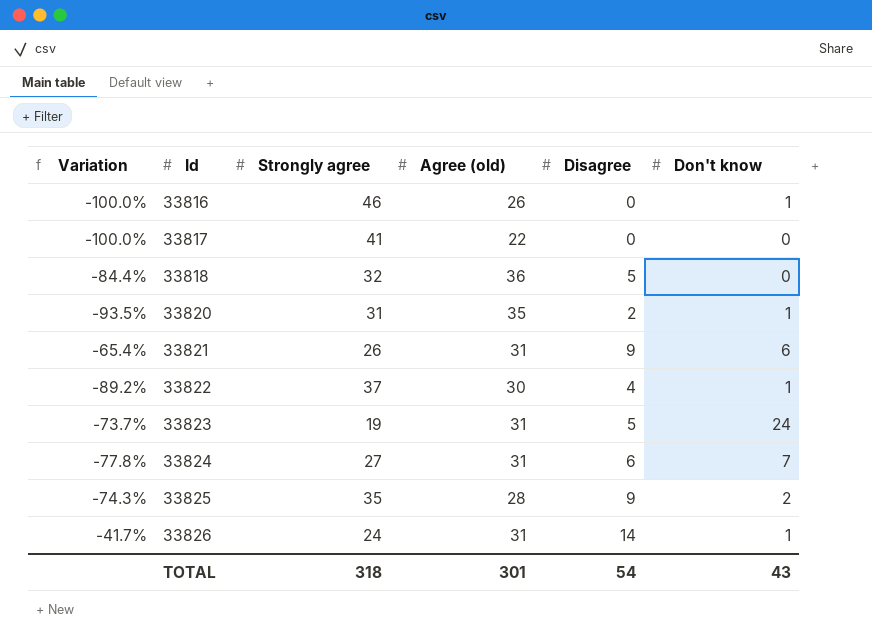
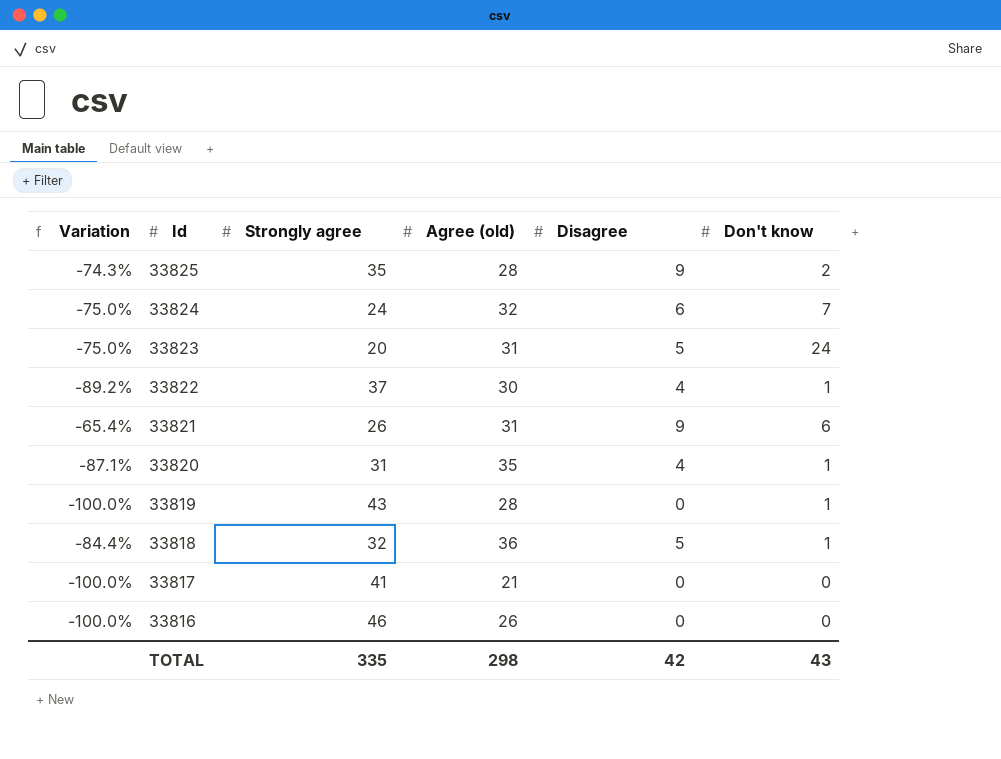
row order: Id ascending -> Id descending
row 33826: -41.7% | 24 | 31 | 14 | 1 -> none
33824 | Variation: -77.8% -> -75.0%
33824 | Strongly agree: 27 -> 24
33824 | Agree (old): 31 -> 32
33823 | Variation: -73.7% -> -75.0%
33823 | Strongly agree: 19 -> 20
33820 | Variation: -93.5% -> -87.1%
33820 | Disagree: 2 -> 4
row 33819: none -> -100.0% | 43 | 28 | 0 | 1
33818 | Don't know: 0 -> 1
33817 | Agree (old): 22 -> 21
33816 | Don't know: 1 -> 0
TOTAL | Strongly agree: 318 -> 335
TOTAL | Agree (old): 301 -> 298
TOTAL | Disagree: 54 -> 42

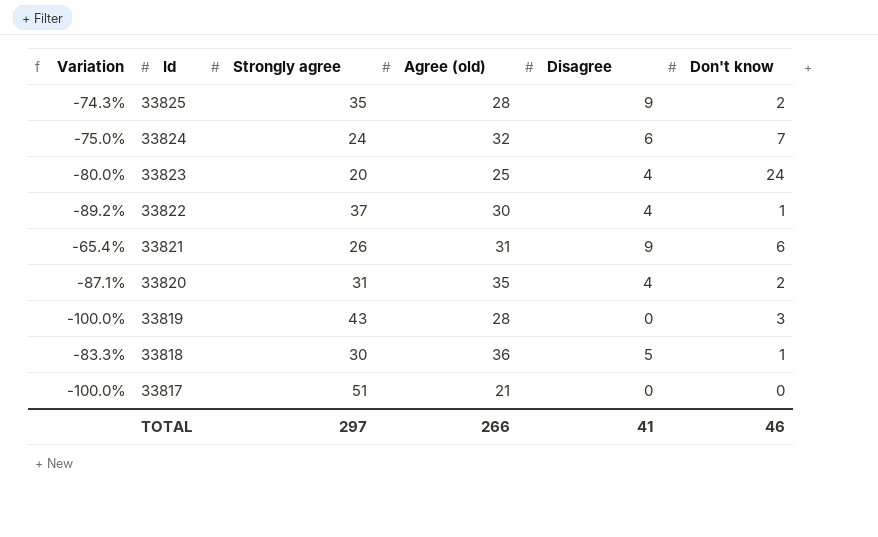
row 33816: -100.0% | 46 | 26 | 0 | 0 -> none
33823 | Variation: -75.0% -> -80.0%
33823 | Agree (old): 31 -> 25
33823 | Disagree: 5 -> 4
33820 | Don't know: 1 -> 2
33819 | Don't know: 1 -> 3
33818 | Variation: -84.4% -> -83.3%
33818 | Strongly agree: 32 -> 30
33817 | Strongly agree: 41 -> 51
TOTAL | Strongly agree: 335 -> 297
TOTAL | Agree (old): 298 -> 266
TOTAL | Disagree: 42 -> 41
TOTAL | Don't know: 43 -> 46

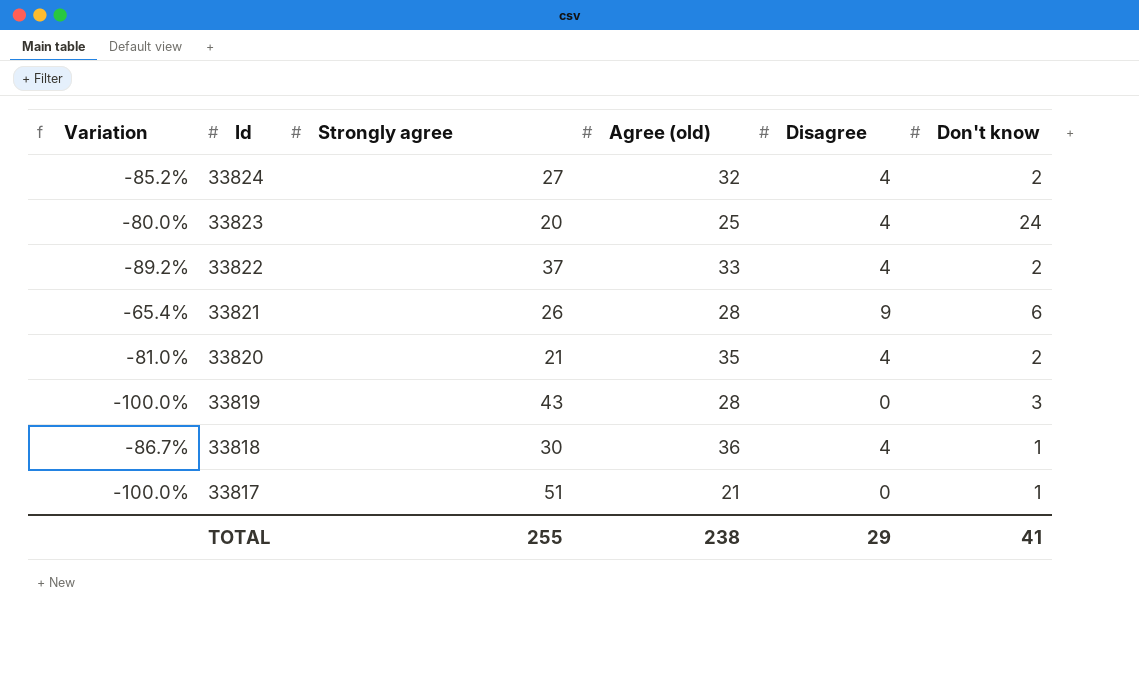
row 33825: -74.3% | 35 | 28 | 9 | 2 -> none
33824 | Variation: -75.0% -> -85.2%
33824 | Strongly agree: 24 -> 27
33824 | Disagree: 6 -> 4
33824 | Don't know: 7 -> 2
33822 | Agree (old): 30 -> 33
33822 | Don't know: 1 -> 2
33821 | Agree (old): 31 -> 28
33820 | Variation: -87.1% -> -81.0%
33820 | Strongly agree: 31 -> 21
33818 | Variation: -83.3% -> -86.7%
33818 | Disagree: 5 -> 4
33817 | Don't know: 0 -> 1
TOTAL | Strongly agree: 297 -> 255
TOTAL | Agree (old): 266 -> 238
TOTAL | Disagree: 41 -> 29
TOTAL | Don't know: 46 -> 41

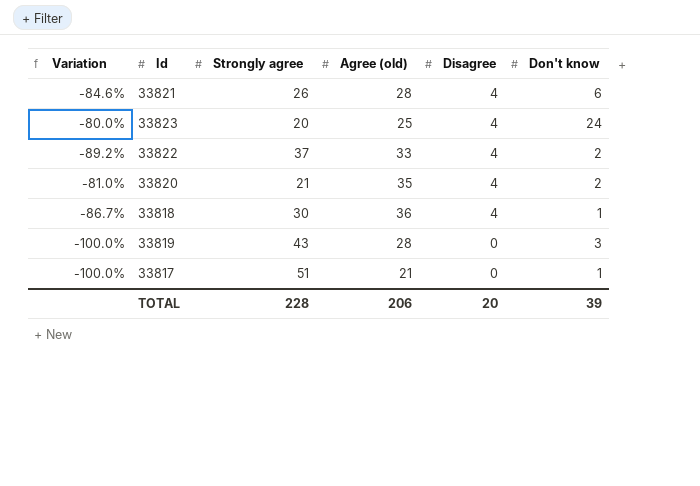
row order: Id descending -> Disagree descending
row 33824: -85.2% | 27 | 32 | 4 | 2 -> none
33821 | Variation: -65.4% -> -84.6%
33821 | Disagree: 9 -> 4
TOTAL | Strongly agree: 255 -> 228
TOTAL | Agree (old): 238 -> 206
TOTAL | Disagree: 29 -> 20
TOTAL | Don't know: 41 -> 39

